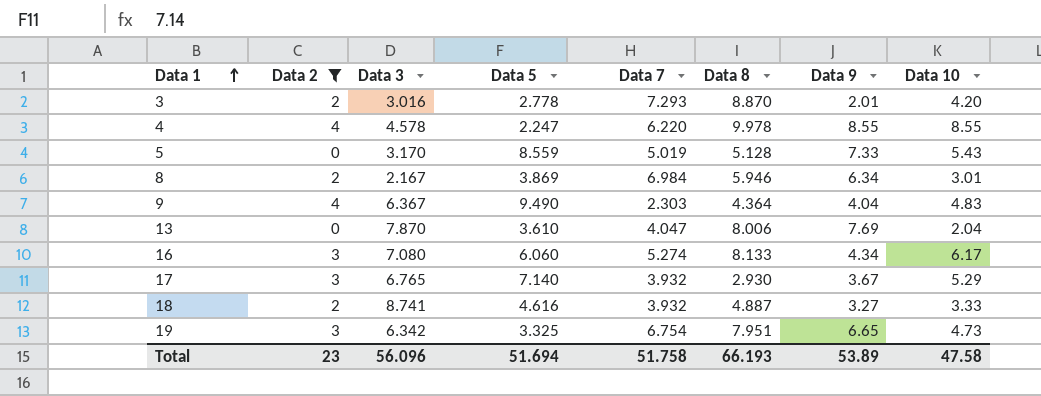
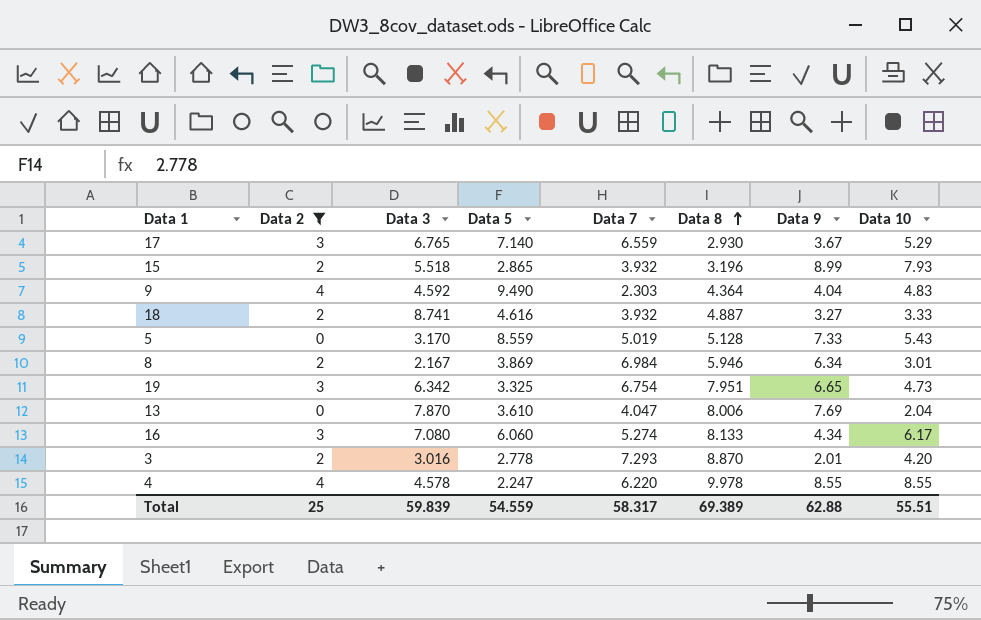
row order: Data 1 ascending -> Data 8 ascending
17 | Data 7: 3.932 -> 6.559
row 15: none -> 2 | 5.518 | 2.865 | 3.932 | 3.196 | 8.99 | 7.93
9 | Data 3: 6.367 -> 4.592
Total | Data 2: 23 -> 25
Total | Data 3: 56.096 -> 59.839
Total | Data 5: 51.694 -> 54.559
Total | Data 7: 51.758 -> 58.317
Total | Data 8: 66.193 -> 69.389
Total | Data 9: 53.89 -> 62.88
Total | Data 10: 47.58 -> 55.51

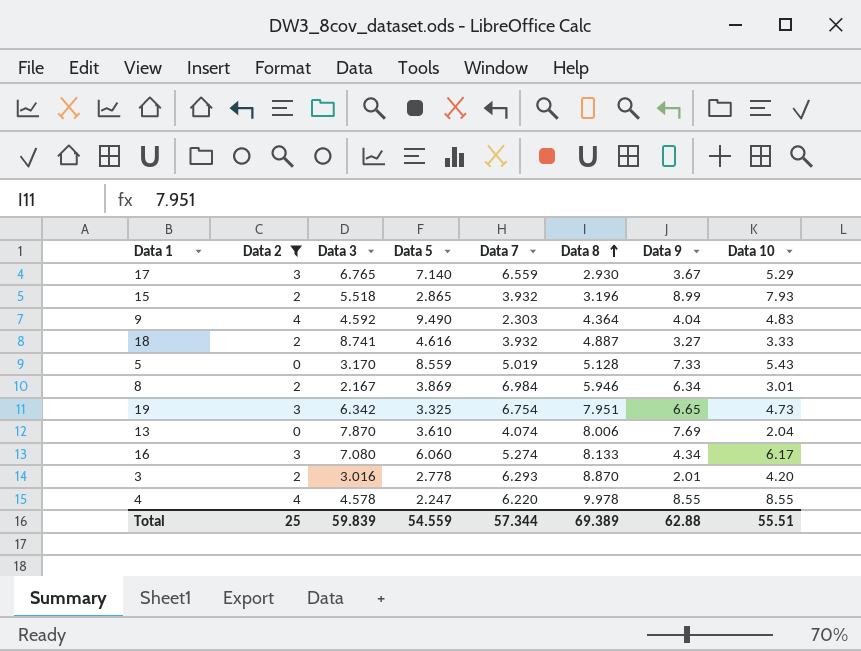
13 | Data 7: 4.047 -> 4.074
3 | Data 7: 7.293 -> 6.293
Total | Data 7: 58.317 -> 57.344

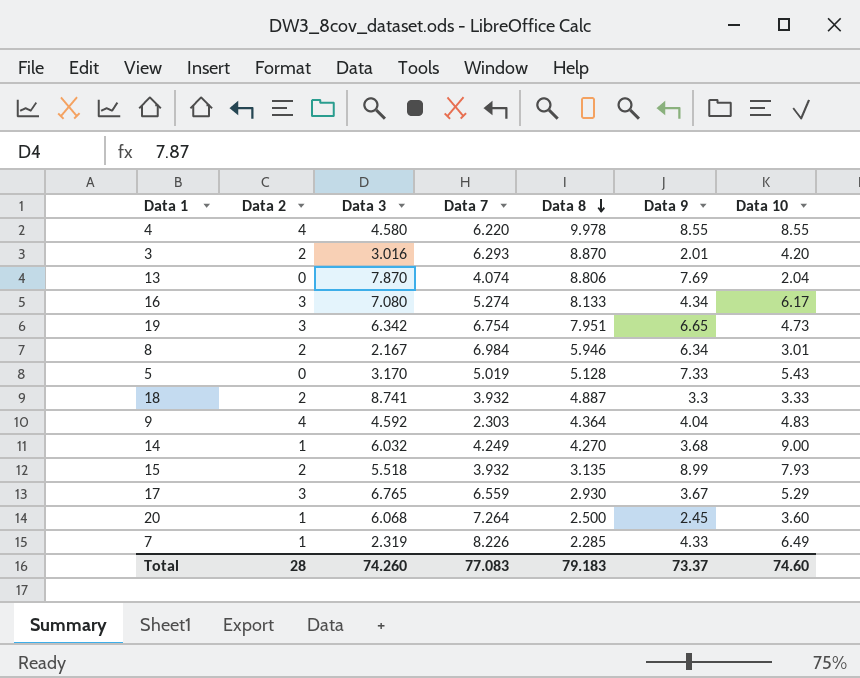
filter: Data 2 != 1 -> none
row order: Data 8 ascending -> Data 8 descending
column Data 5 | position: 4 -> none
4 | Data 3: 4.578 -> 4.580
13 | Data 8: 8.006 -> 8.806
18 | Data 9: 3.27 -> 3.3
15 | Data 8: 3.196 -> 3.135
Total | Data 2: 25 -> 28
Total | Data 3: 59.839 -> 74.260
Total | Data 7: 57.344 -> 77.083
Total | Data 8: 69.389 -> 79.183
Total | Data 9: 62.88 -> 73.37
Total | Data 10: 55.51 -> 74.60

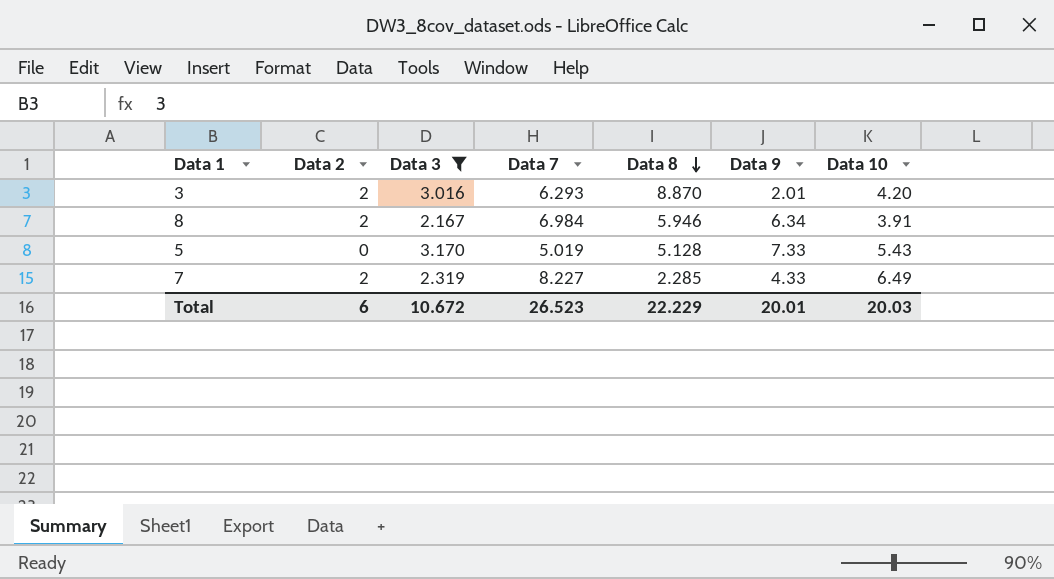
filter: none -> Data 3 <= 3.170
8 | Data 10: 3.01 -> 3.91
7 | Data 2: 1 -> 2
7 | Data 7: 8.226 -> 8.227
Total | Data 2: 28 -> 6
Total | Data 3: 74.260 -> 10.672
Total | Data 7: 77.083 -> 26.523
Total | Data 8: 79.183 -> 22.229
Total | Data 9: 73.37 -> 20.01
Total | Data 10: 74.60 -> 20.03

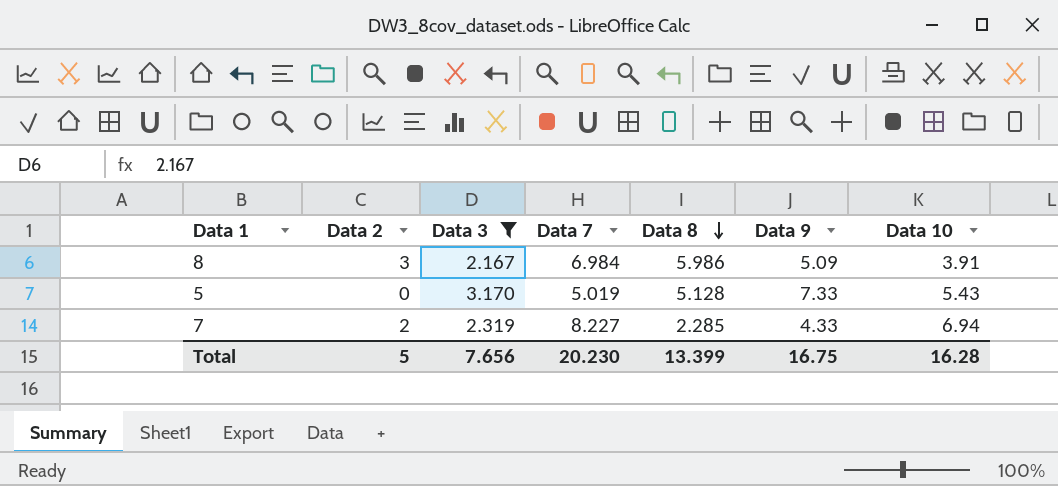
row 3: 2 | 3.016 | 6.293 | 8.870 | 2.01 | 4.20 -> none
8 | Data 2: 2 -> 3
8 | Data 8: 5.946 -> 5.986
8 | Data 9: 6.34 -> 5.09
7 | Data 10: 6.49 -> 6.94
Total | Data 2: 6 -> 5
Total | Data 3: 10.672 -> 7.656
Total | Data 7: 26.523 -> 20.230
Total | Data 8: 22.229 -> 13.399
Total | Data 9: 20.01 -> 16.75
Total | Data 10: 20.03 -> 16.28

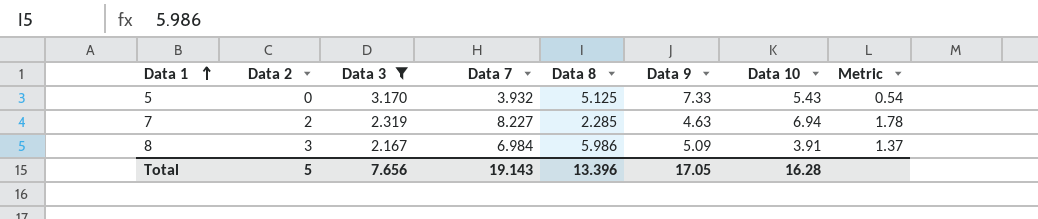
row order: Data 8 descending -> Data 1 ascending
column Metric | formula: none -> [Data 7] / [Data 9]
5 | Data 7: 5.019 -> 3.932
5 | Data 8: 5.128 -> 5.125
7 | Data 9: 4.33 -> 4.63
Total | Data 7: 20.230 -> 19.143
Total | Data 8: 13.399 -> 13.396
Total | Data 9: 16.75 -> 17.05

